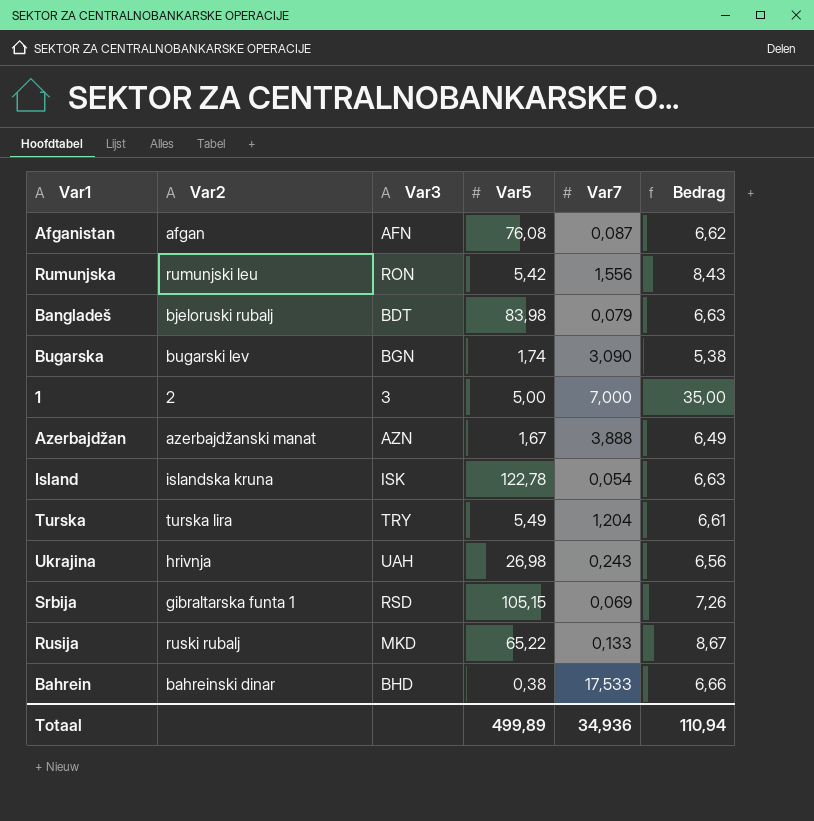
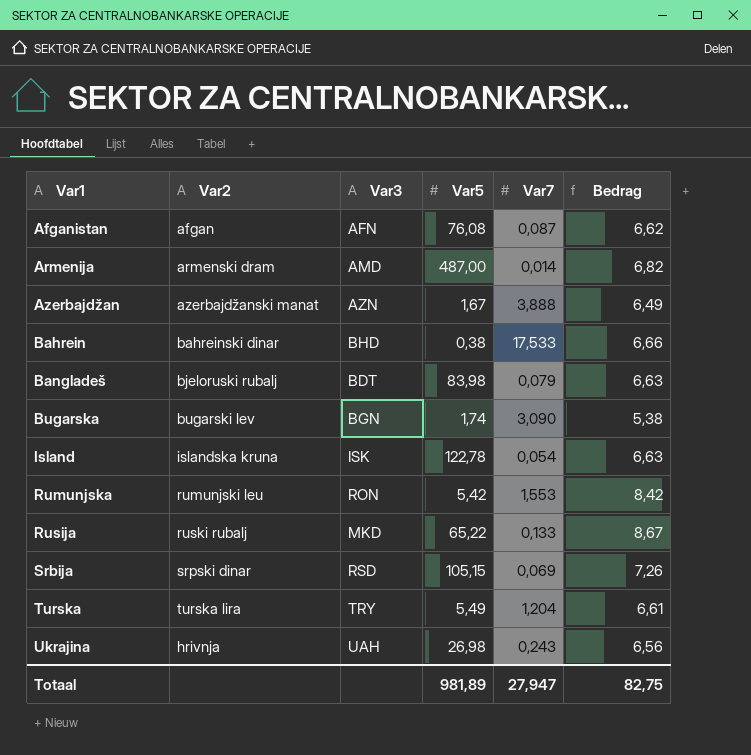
row order: none -> Var1 ascending
row 1: 2 | 3 | 5,00 | 7,000 | 35,00 -> none
row Armenija: none -> armenski dram | AMD | 487,00 | 0,014 | 6,82
Rumunjska | Var7: 1,556 -> 1,553
Rumunjska | Bedrag: 8,43 -> 8,42
Srbija | Var2: gibraltarska funta 1 -> srpski dinar
Totaal | Var5: 499,89 -> 981,89
Totaal | Var7: 34,936 -> 27,947
Totaal | Bedrag: 110,94 -> 82,75

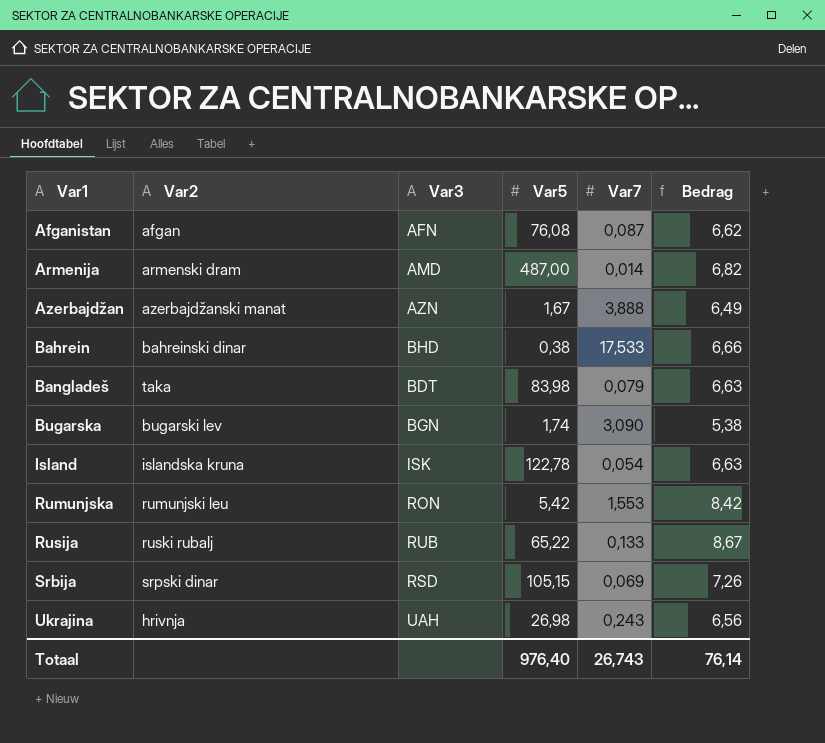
row Turska: turska lira | TRY | 5,49 | 1,204 | 6,61 -> none
Bangladeš | Var2: bjeloruski rubalj -> taka
Rusija | Var3: MKD -> RUB
Totaal | Var5: 981,89 -> 976,40
Totaal | Var7: 27,947 -> 26,743
Totaal | Bedrag: 82,75 -> 76,14

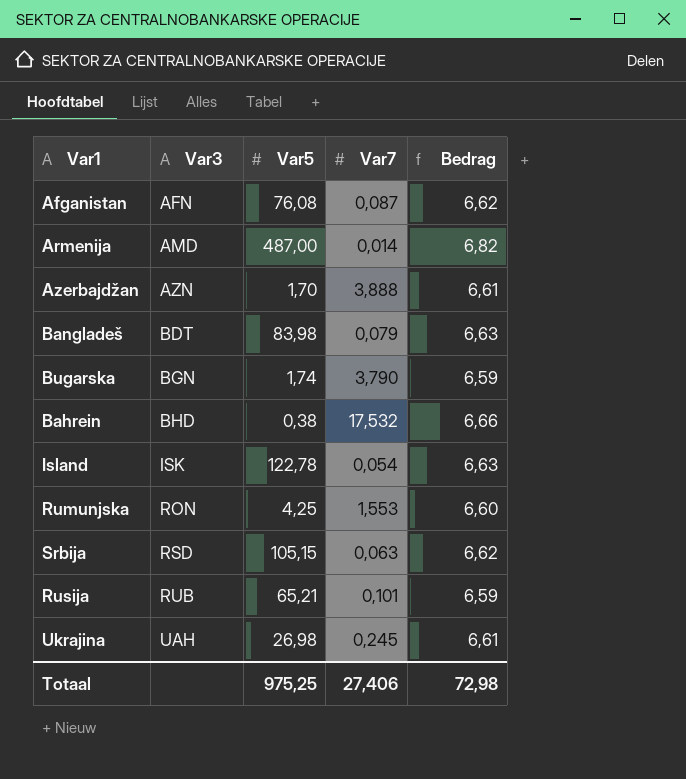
row order: Var1 ascending -> Var3 ascending
column Var2 | position: 2 -> none
Azerbajdžan | Var5: 1,67 -> 1,70
Azerbajdžan | Bedrag: 6,49 -> 6,61
Bugarska | Var7: 3,090 -> 3,790
Bugarska | Bedrag: 5,38 -> 6,59
Bahrein | Var7: 17,533 -> 17,532
Rumunjska | Var5: 5,42 -> 4,25
Rumunjska | Bedrag: 8,42 -> 6,60
Srbija | Var7: 0,069 -> 0,063
Srbija | Bedrag: 7,26 -> 6,62
Rusija | Var5: 65,22 -> 65,21
Rusija | Var7: 0,133 -> 0,101
Rusija | Bedrag: 8,67 -> 6,59
Ukrajina | Var7: 0,243 -> 0,245
Ukrajina | Bedrag: 6,56 -> 6,61
Totaal | Var5: 976,40 -> 975,25
Totaal | Var7: 26,743 -> 27,406
Totaal | Bedrag: 76,14 -> 72,98

